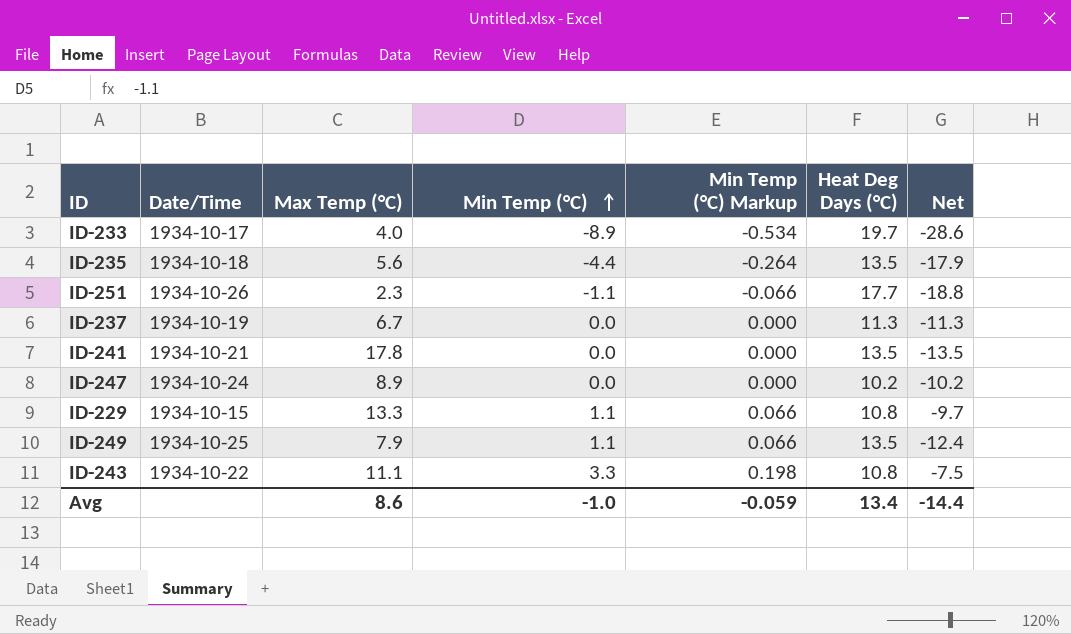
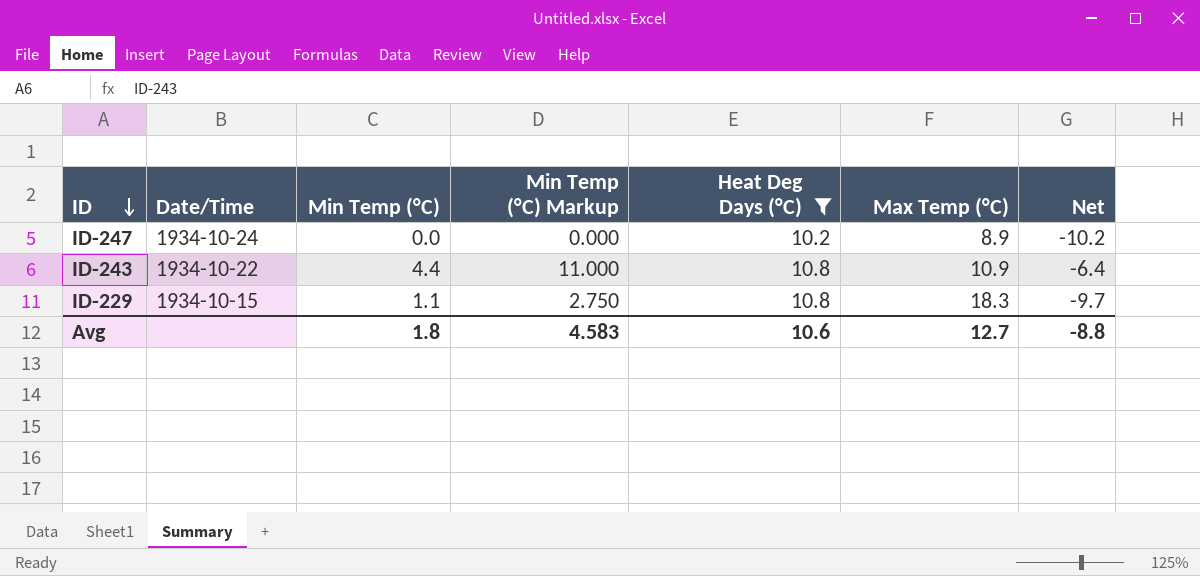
filter: none -> Heat Deg Days (°C) <= 10.8
row order: Min Temp (°C) ascending -> ID descending
column Min Temp (°C) Markup | formula: [Min Temp (°C)] * 0.06 -> [Min Temp (°C)] * 2.5
column Max Temp (°C) | position: 3 -> 6
ID-243 | Min Temp (°C): 3.3 -> 4.4
ID-243 | Max Temp (°C): 11.1 -> 10.9
ID-243 | Net: -7.5 -> -6.4
ID-229 | Max Temp (°C): 13.3 -> 18.3
Avg | Min Temp (°C): -1.0 -> 1.8
Avg | Min Temp (°C) Markup: -0.059 -> 4.583
Avg | Heat Deg Days (°C): 13.4 -> 10.6
Avg | Max Temp (°C): 8.6 -> 12.7
Avg | Net: -14.4 -> -8.8

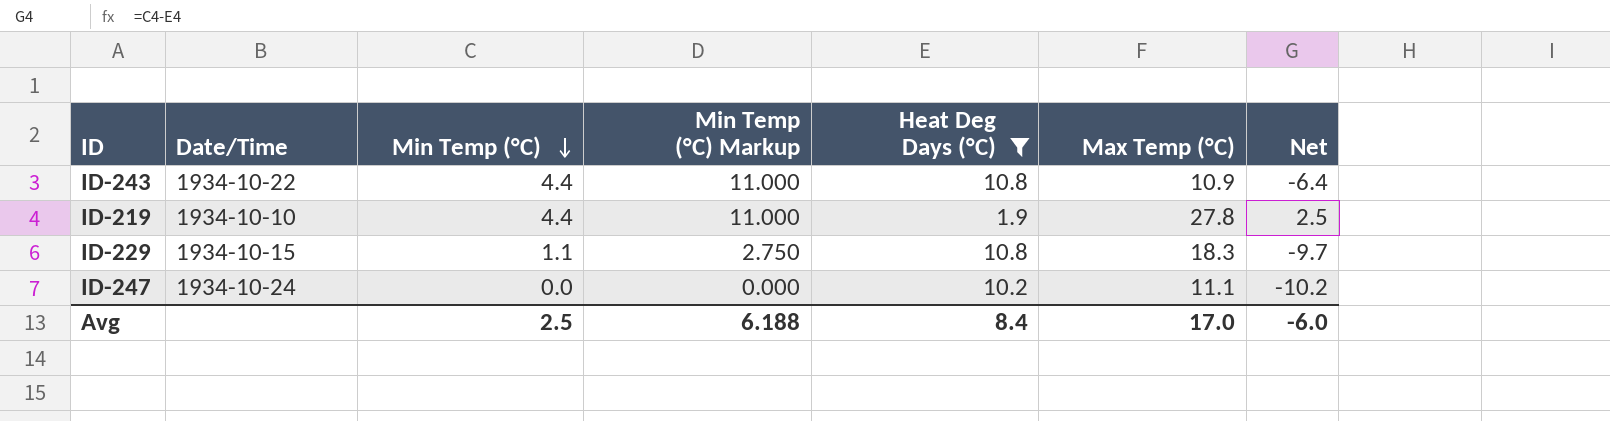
row order: ID descending -> Min Temp (°C) descending
row ID-219: none -> 1934-10-10 | 4.4 | 11.000 | 1.9 | 27.8 | 2.5
ID-247 | Max Temp (°C): 8.9 -> 11.1
Avg | Min Temp (°C): 1.8 -> 2.5
Avg | Min Temp (°C) Markup: 4.583 -> 6.188
Avg | Heat Deg Days (°C): 10.6 -> 8.4
Avg | Max Temp (°C): 12.7 -> 17.0
Avg | Net: -8.8 -> -6.0

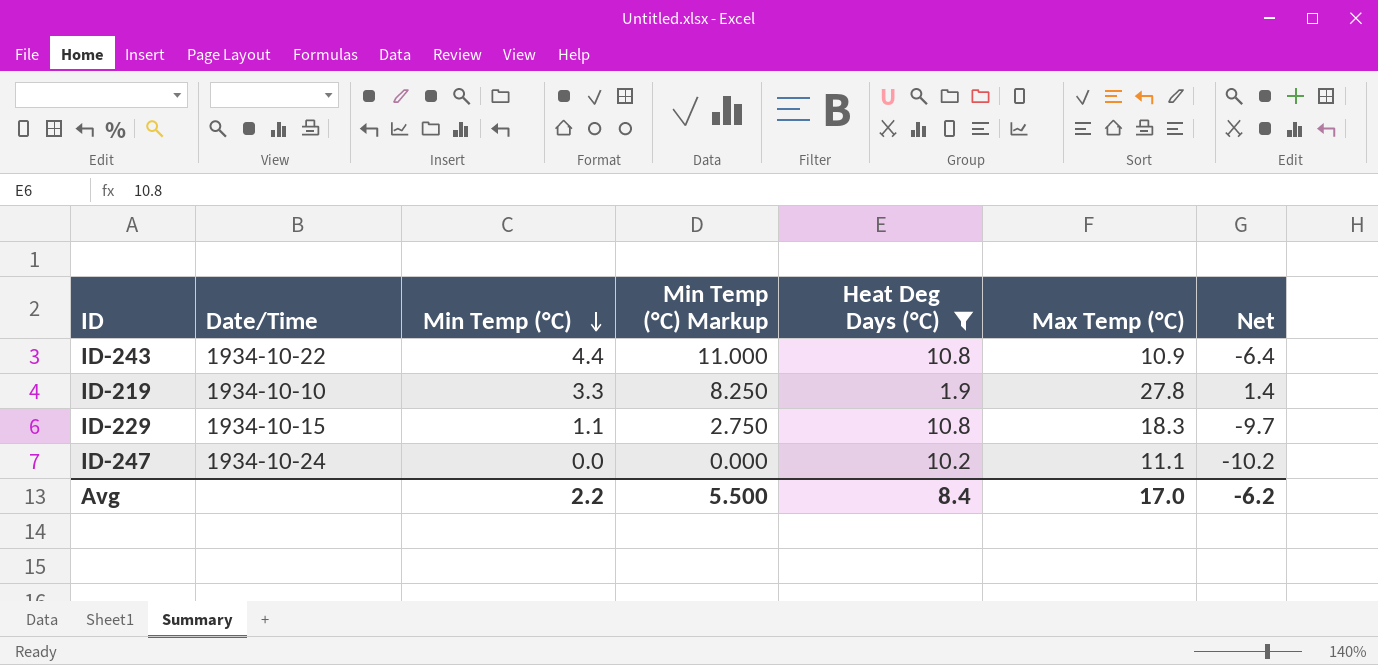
ID-219 | Min Temp (°C): 4.4 -> 3.3
ID-219 | Min Temp (°C) Markup: 11.000 -> 8.250
ID-219 | Net: 2.5 -> 1.4
Avg | Min Temp (°C): 2.5 -> 2.2
Avg | Min Temp (°C) Markup: 6.188 -> 5.500
Avg | Net: -6.0 -> -6.2

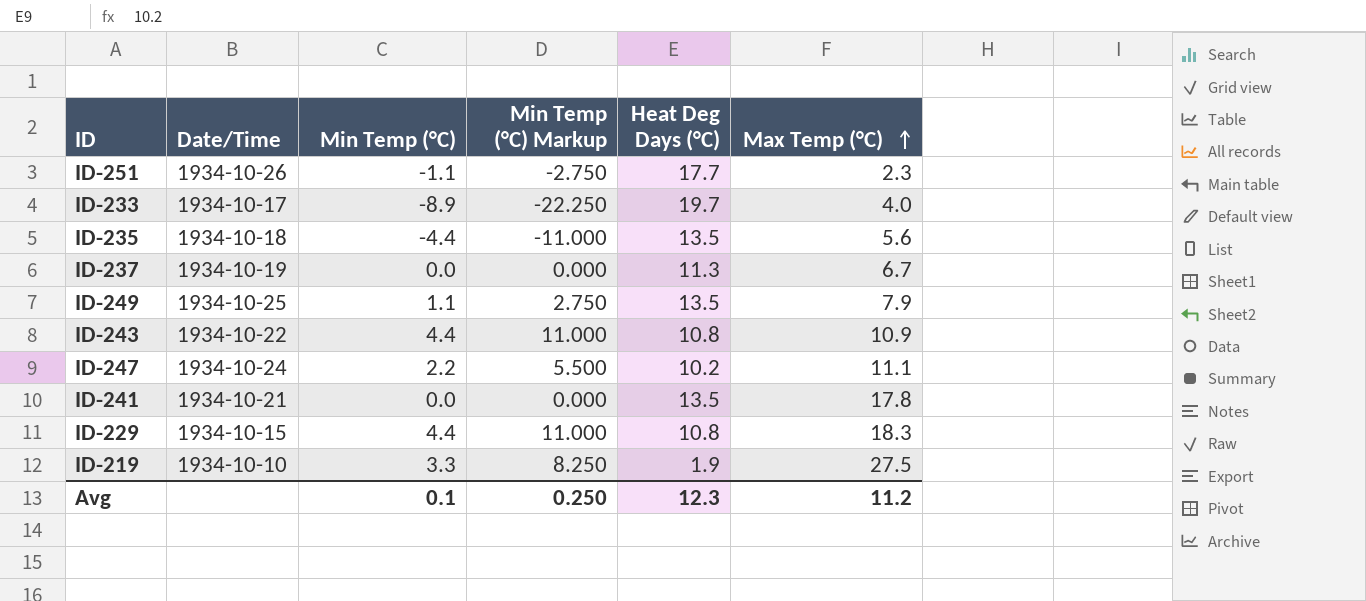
filter: Heat Deg Days (°C) <= 10.8 -> none
row order: Min Temp (°C) descending -> Max Temp (°C) ascending
column Net | formula: [Min Temp (°C)] - [Heat Deg Days (°C)] -> none
ID-247 | Min Temp (°C): 0.0 -> 2.2
ID-247 | Min Temp (°C) Markup: 0.000 -> 5.500
ID-229 | Min Temp (°C): 1.1 -> 4.4
ID-229 | Min Temp (°C) Markup: 2.750 -> 11.000
ID-219 | Max Temp (°C): 27.8 -> 27.5
Avg | Min Temp (°C): 2.2 -> 0.1
Avg | Min Temp (°C) Markup: 5.500 -> 0.250
Avg | Heat Deg Days (°C): 8.4 -> 12.3
Avg | Max Temp (°C): 17.0 -> 11.2

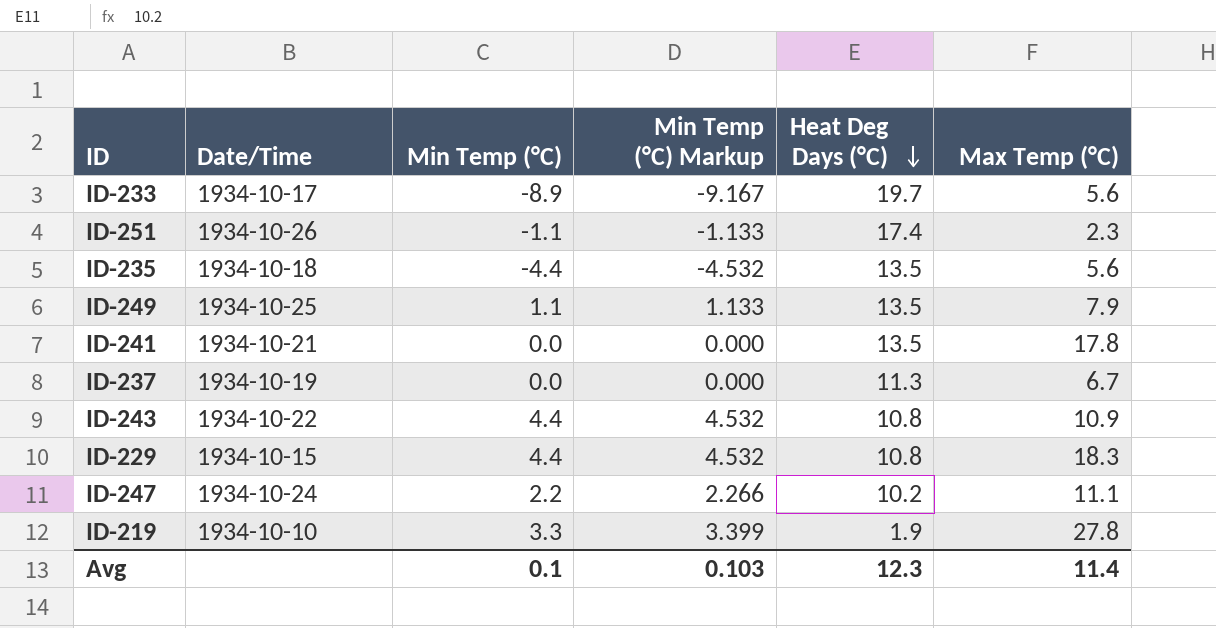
row order: Max Temp (°C) ascending -> Heat Deg Days (°C) descending
column Min Temp (°C) Markup | formula: [Min Temp (°C)] * 2.5 -> [Min Temp (°C)] * 1.03
ID-233 | Max Temp (°C): 4.0 -> 5.6
ID-251 | Heat Deg Days (°C): 17.7 -> 17.4
ID-219 | Max Temp (°C): 27.5 -> 27.8
Avg | Min Temp (°C) Markup: 0.250 -> 0.103
Avg | Max Temp (°C): 11.2 -> 11.4

